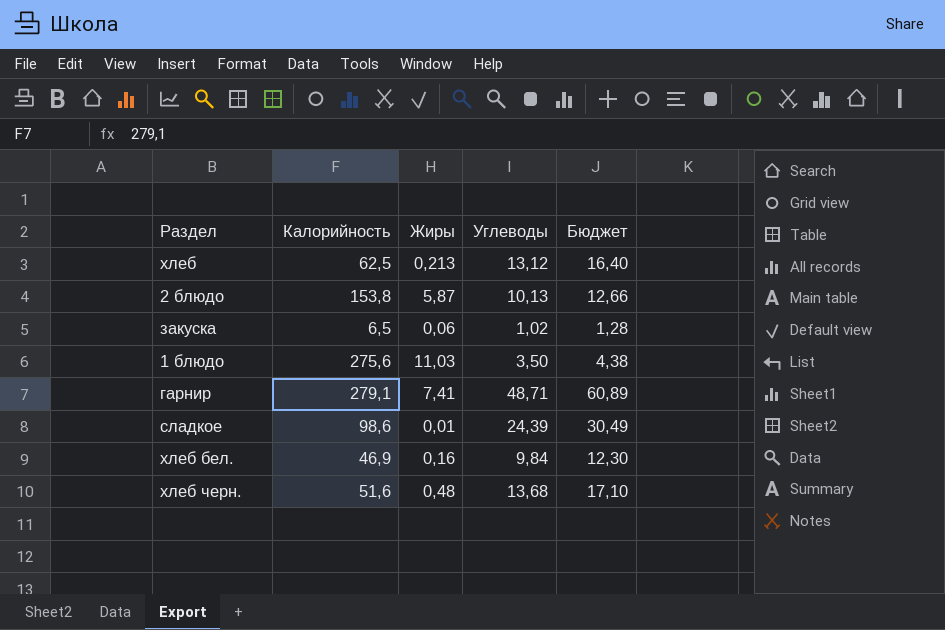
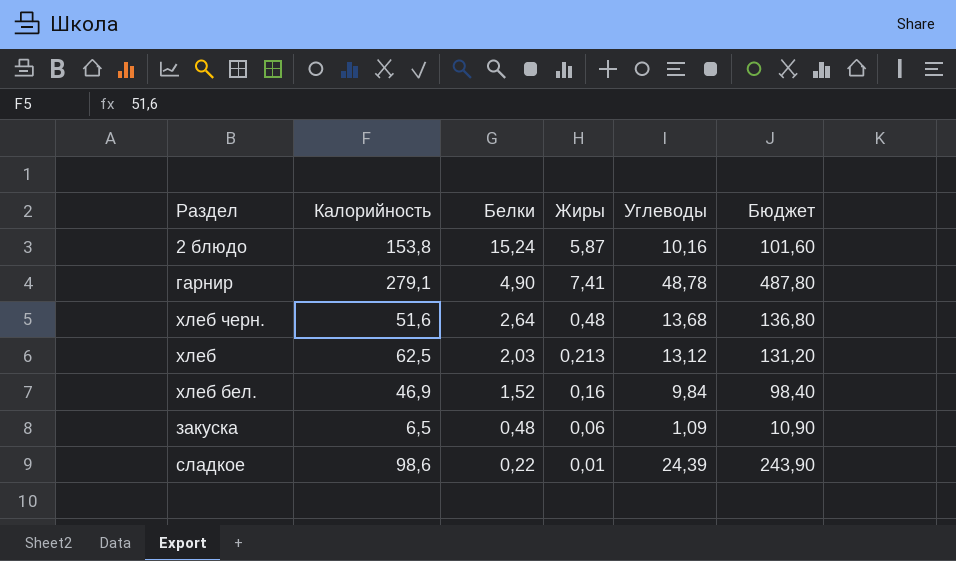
row order: none -> Белки descending
column Белки | position: none -> 3
column Бюджет | formula: [Углеводы] * 1,25 -> [Углеводы] * 10
row 1 блюдо: 275,6 | 11,03 | 3,50 | 4,38 -> none
2 блюдо | Углеводы: 10,13 -> 10,16
гарнир | Углеводы: 48,71 -> 48,78
закуска | Углеводы: 1,02 -> 1,09

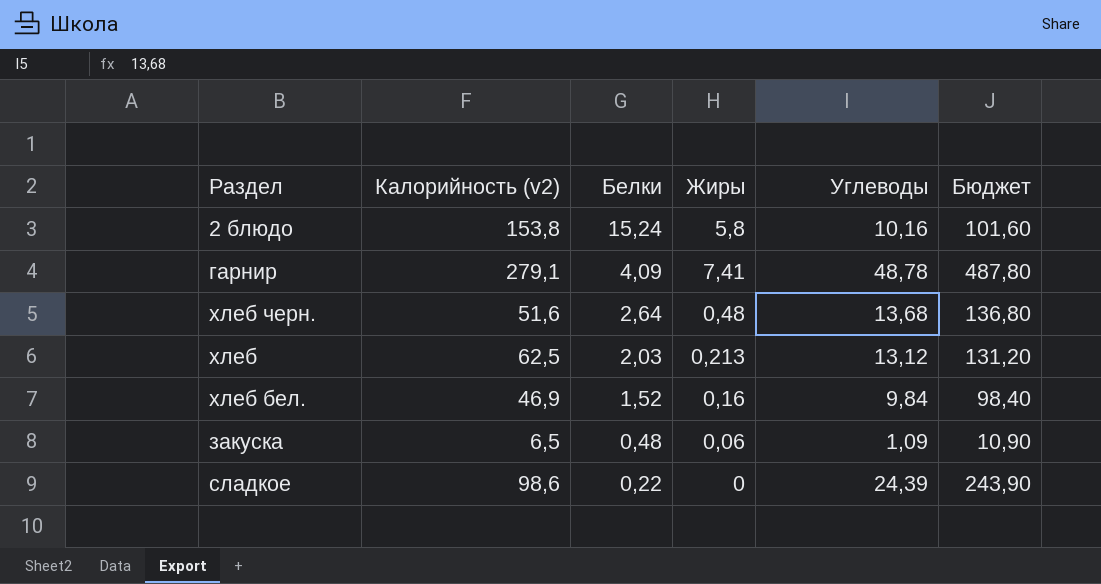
column name: Калорийность -> Калорийность (v2)
2 блюдо | Жиры: 5,87 -> 5,8
гарнир | Белки: 4,90 -> 4,09
сладкое | Жиры: 0,01 -> 0

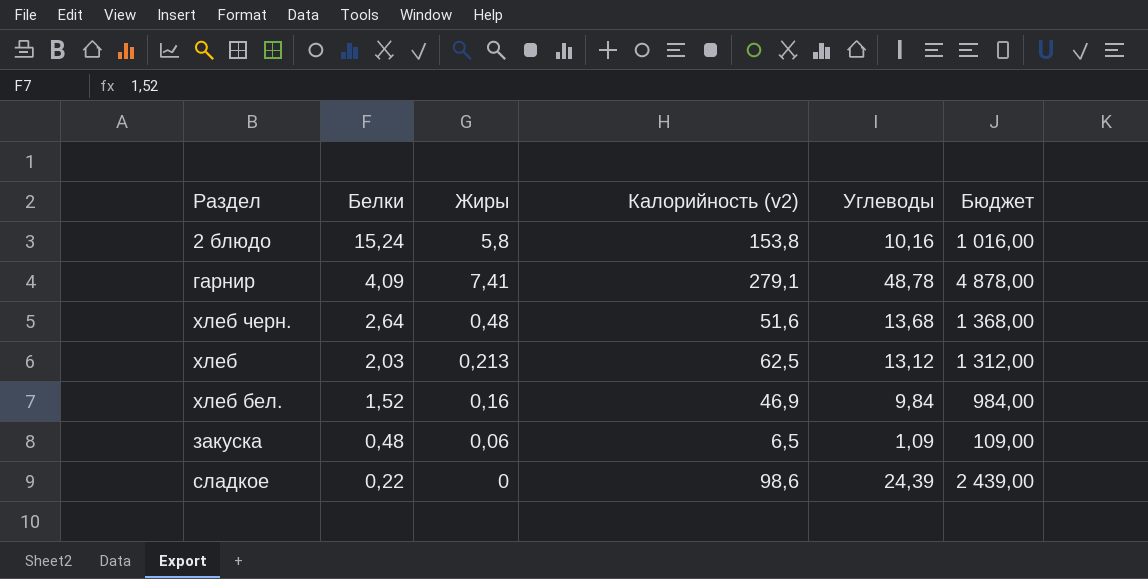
column Калорийность (v2) | position: 2 -> 4
column Бюджет | formula: [Углеводы] * 10 -> [Углеводы] * 100

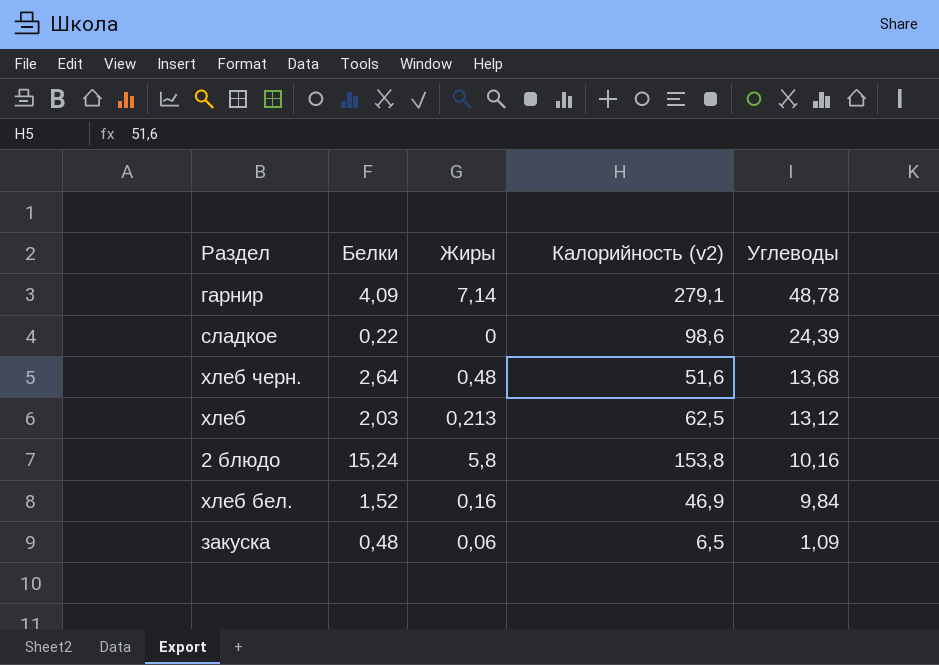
row order: Белки descending -> Углеводы descending
column Бюджет | formula: [Углеводы] * 100 -> none
гарнир | Жиры: 7,41 -> 7,14

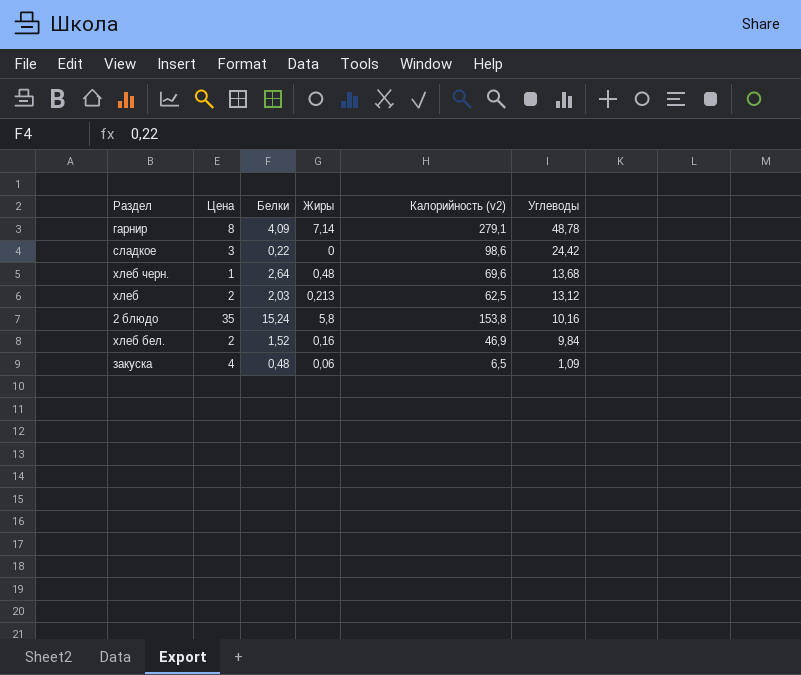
column Цена | position: none -> 2
сладкое | Углеводы: 24,39 -> 24,42
хлеб черн. | Калорийность (v2): 51,6 -> 69,6

